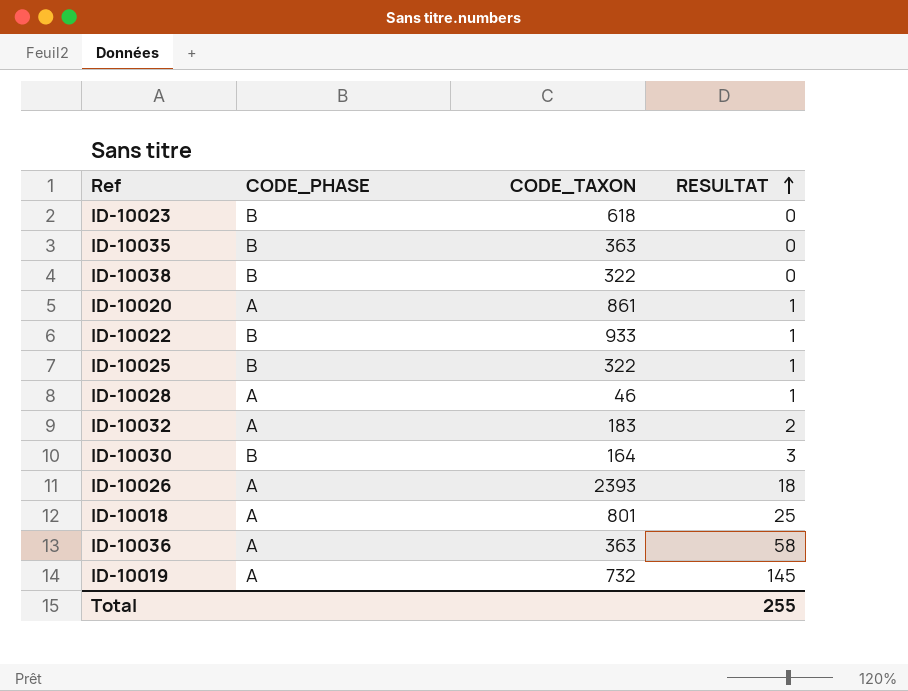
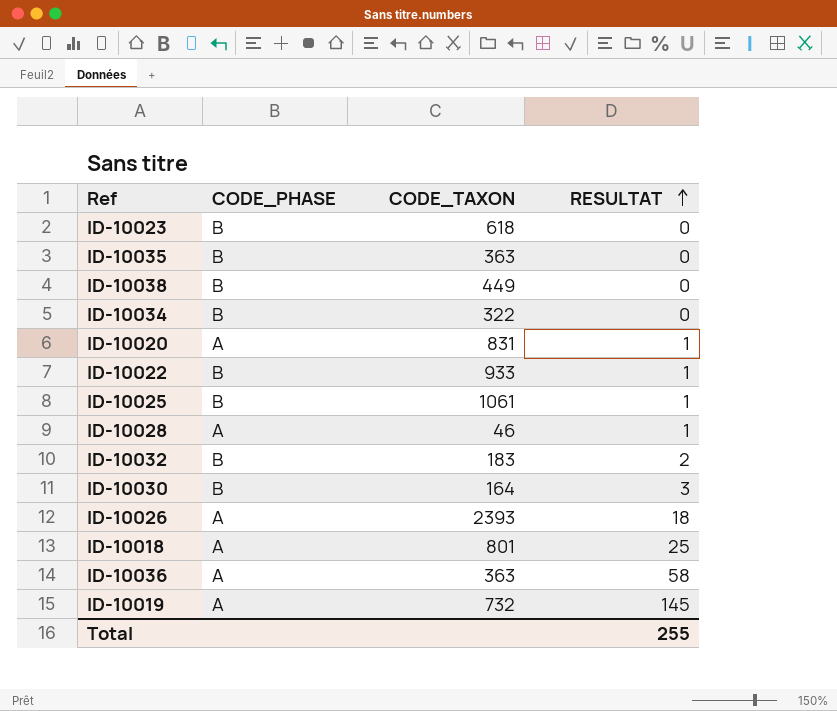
ID-10038 | CODE_TAXON: 322 -> 449
row ID-10034: none -> B | 322 | 0
ID-10020 | CODE_TAXON: 861 -> 831
ID-10025 | CODE_TAXON: 322 -> 1061
ID-10032 | CODE_PHASE: A -> B

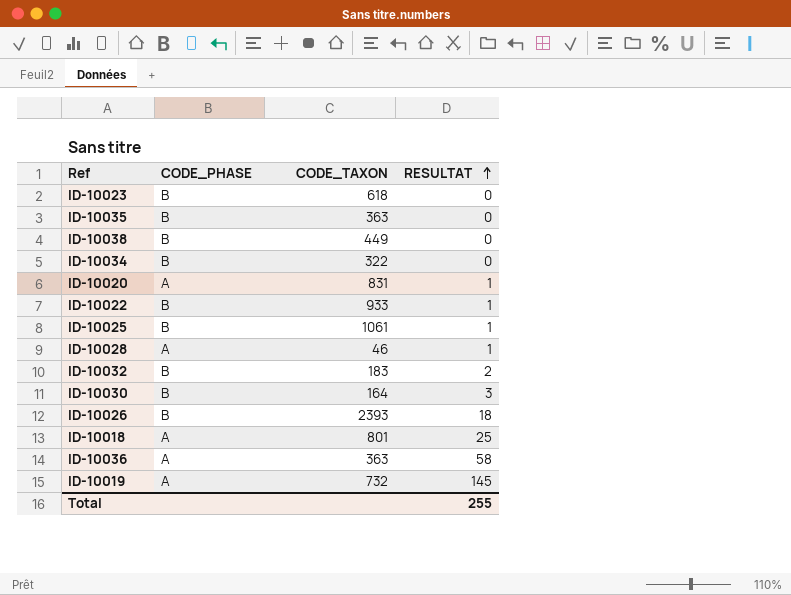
ID-10026 | CODE_PHASE: A -> B

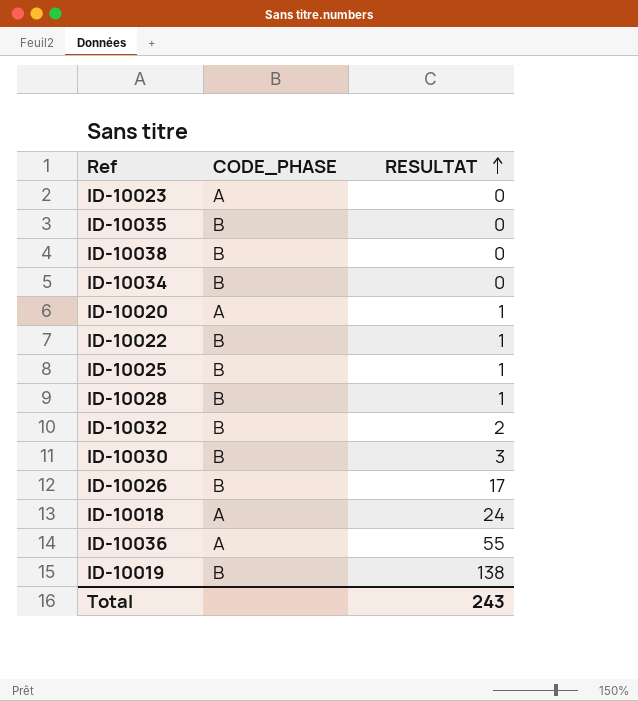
column CODE_TAXON | position: 3 -> none
ID-10023 | CODE_PHASE: B -> A
ID-10028 | CODE_PHASE: A -> B
ID-10026 | RESULTAT: 18 -> 17
ID-10018 | RESULTAT: 25 -> 24
ID-10036 | RESULTAT: 58 -> 55
ID-10019 | CODE_PHASE: A -> B
ID-10019 | RESULTAT: 145 -> 138
Total | RESULTAT: 255 -> 243

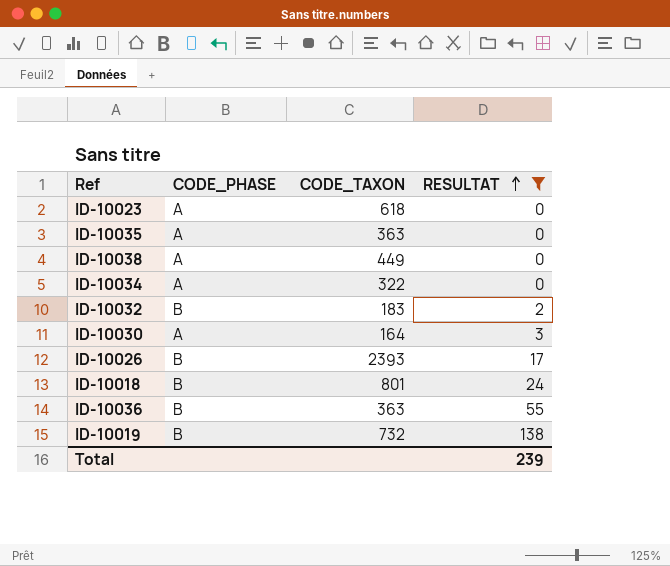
filter: none -> RESULTAT != 1
column CODE_TAXON | position: none -> 3
ID-10035 | CODE_PHASE: B -> A
ID-10038 | CODE_PHASE: B -> A
ID-10034 | CODE_PHASE: B -> A
ID-10030 | CODE_PHASE: B -> A
ID-10018 | CODE_PHASE: A -> B
ID-10036 | CODE_PHASE: A -> B
Total | RESULTAT: 243 -> 239

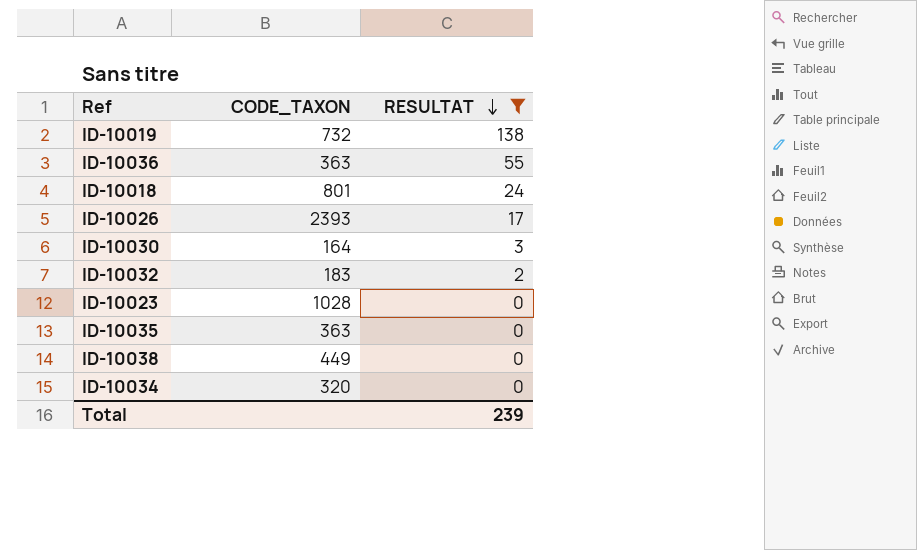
row order: RESULTAT ascending -> RESULTAT descending
column CODE_PHASE | position: 2 -> none
ID-10023 | CODE_TAXON: 618 -> 1028
ID-10034 | CODE_TAXON: 322 -> 320

